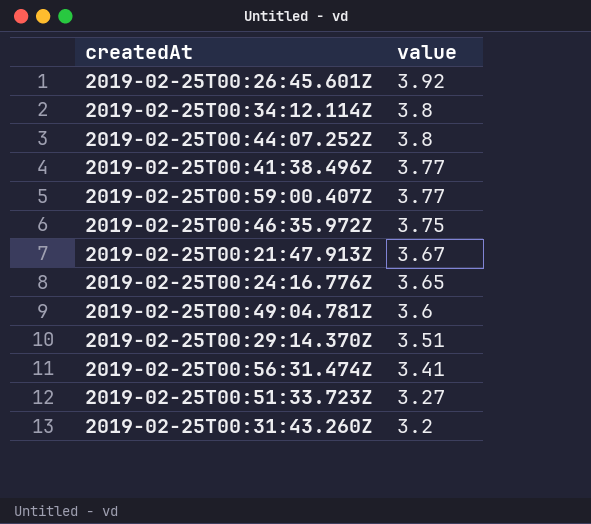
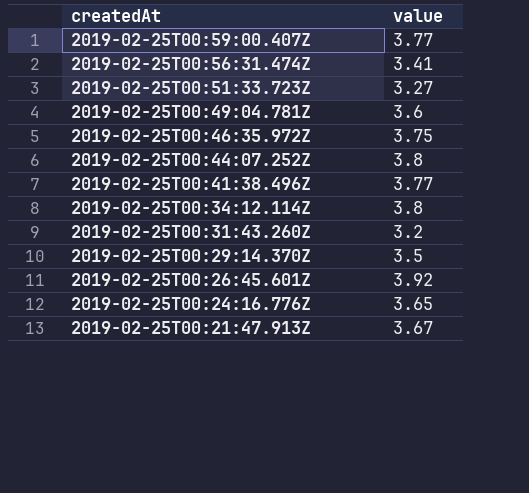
row order: value descending -> createdAt descending
2019-02-25T00:29:14.370Z | value: 3.51 -> 3.5

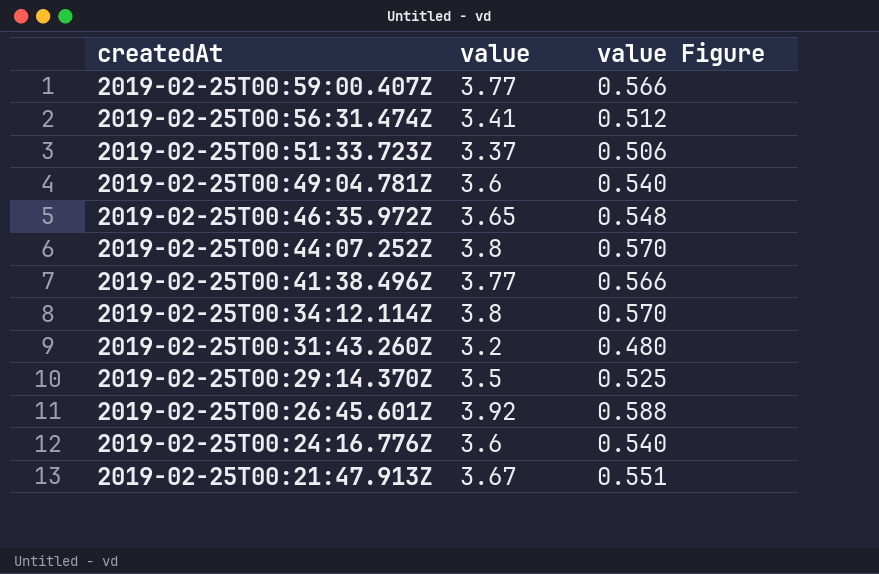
column value Figure | formula: none -> [value] * 0.15
2019-02-25T00:51:33.723Z | value: 3.27 -> 3.37
2019-02-25T00:46:35.972Z | value: 3.75 -> 3.65
2019-02-25T00:24:16.776Z | value: 3.65 -> 3.6

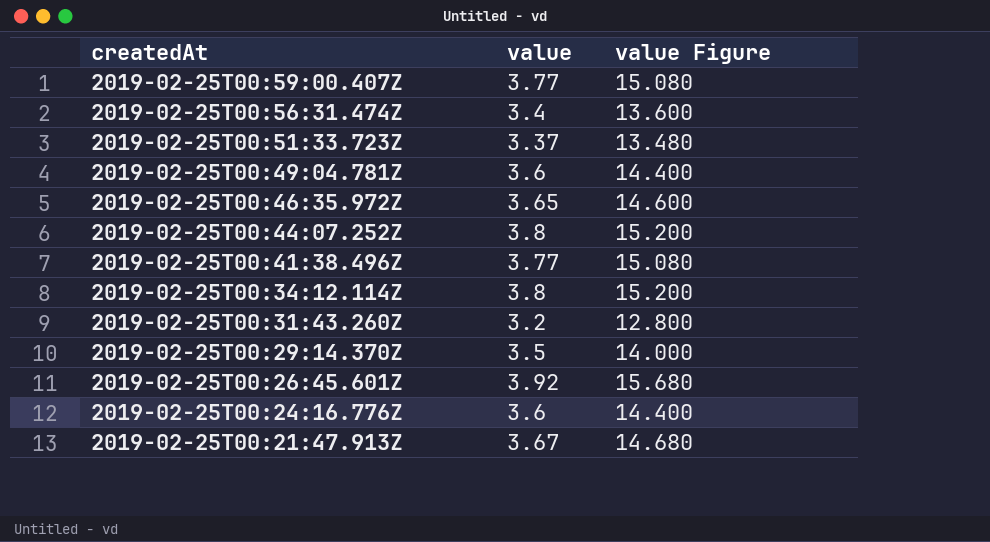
column value Figure | formula: [value] * 0.15 -> [value] * 4
2019-02-25T00:56:31.474Z | value: 3.41 -> 3.4

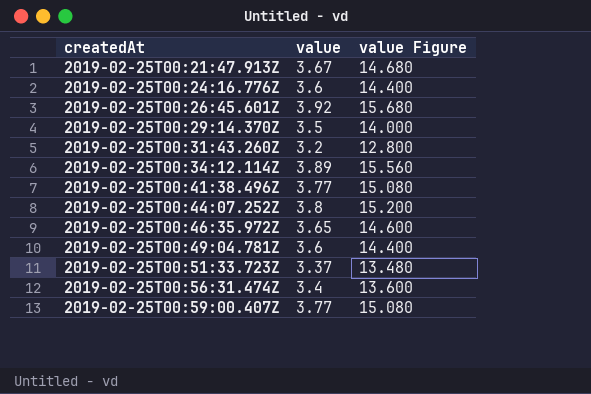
row order: createdAt descending -> createdAt ascending
2019-02-25T00:34:12.114Z | value: 3.8 -> 3.89
2019-02-25T00:34:12.114Z | value Figure: 15.200 -> 15.560

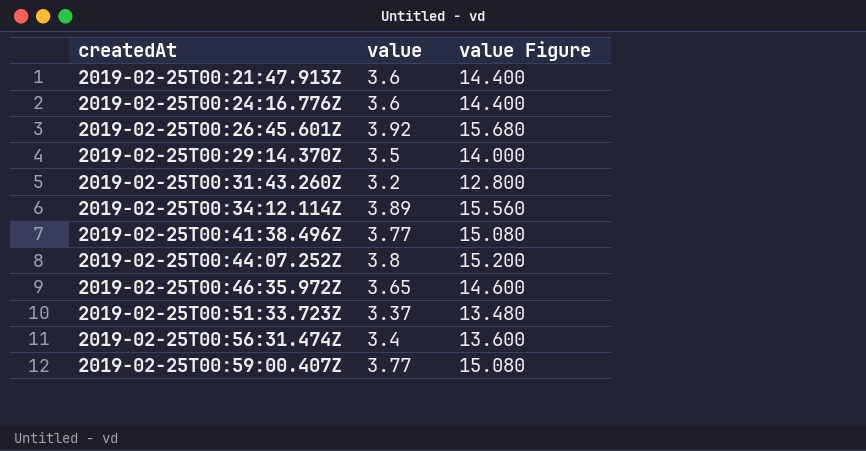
row 2019-02-25T00:49:04.781Z: 3.6 | 14.400 -> none
2019-02-25T00:21:47.913Z | value: 3.67 -> 3.6
2019-02-25T00:21:47.913Z | value Figure: 14.680 -> 14.400

